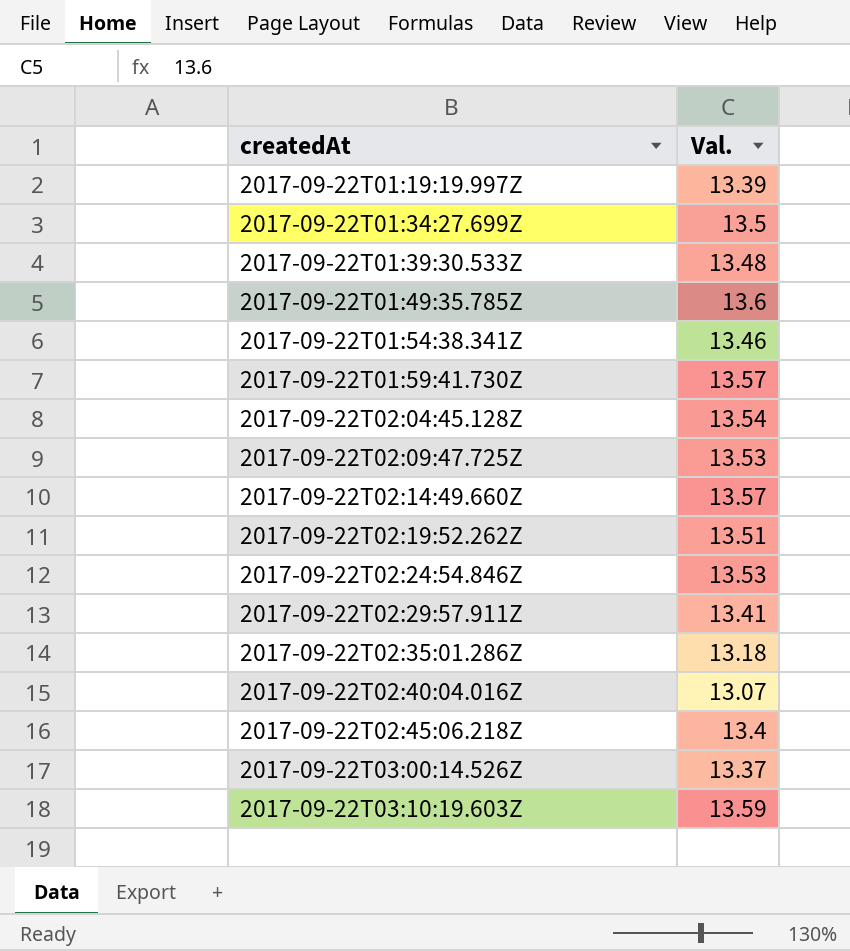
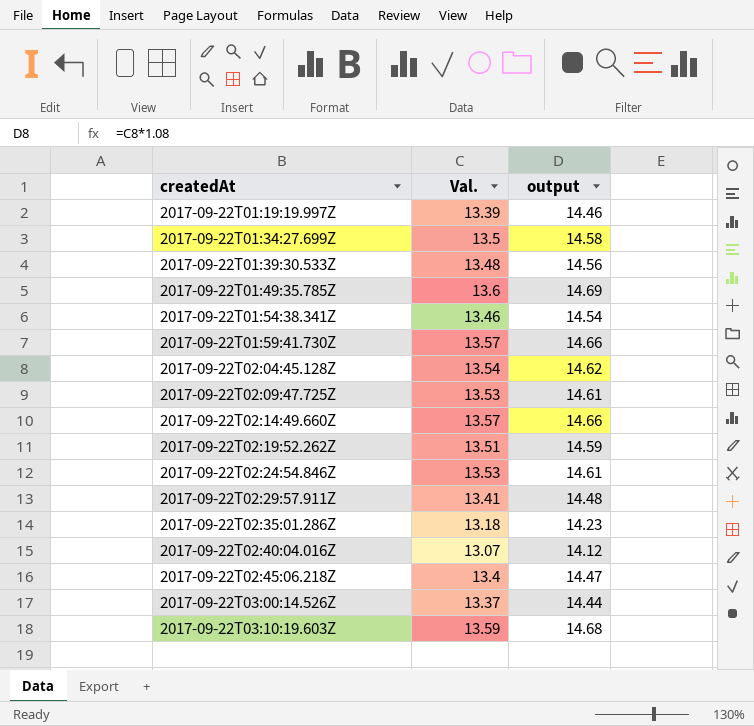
column output | formula: none -> [Val.] * 1.08

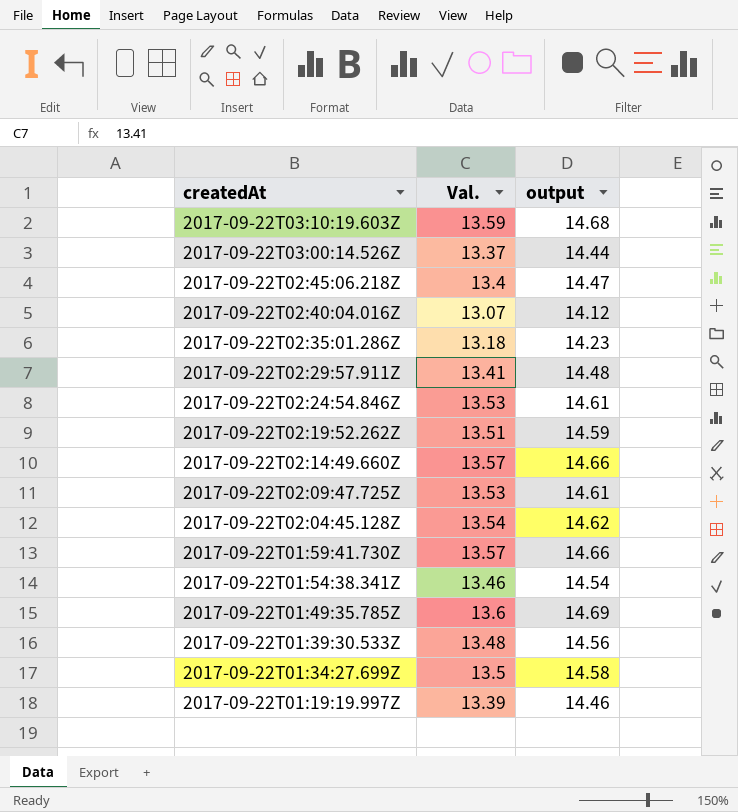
row order: createdAt ascending -> createdAt descending

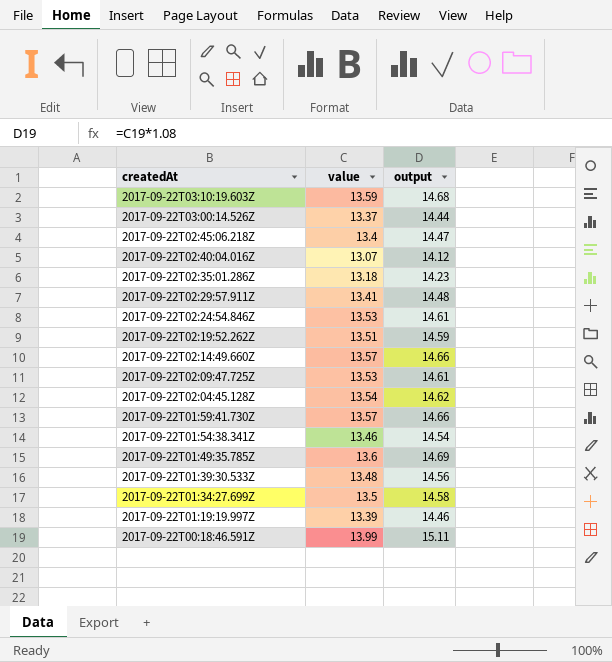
column name: Val. -> value
row 2017-09-22T00:18:46.591Z: none -> 13.99 | 15.11

